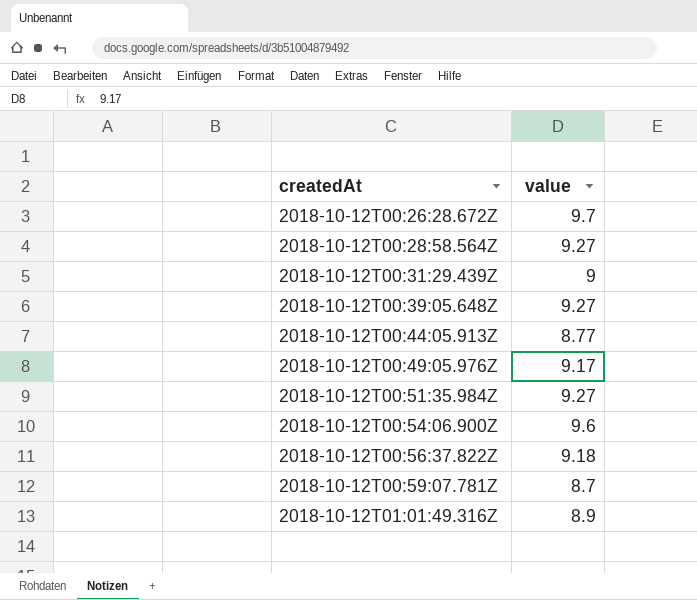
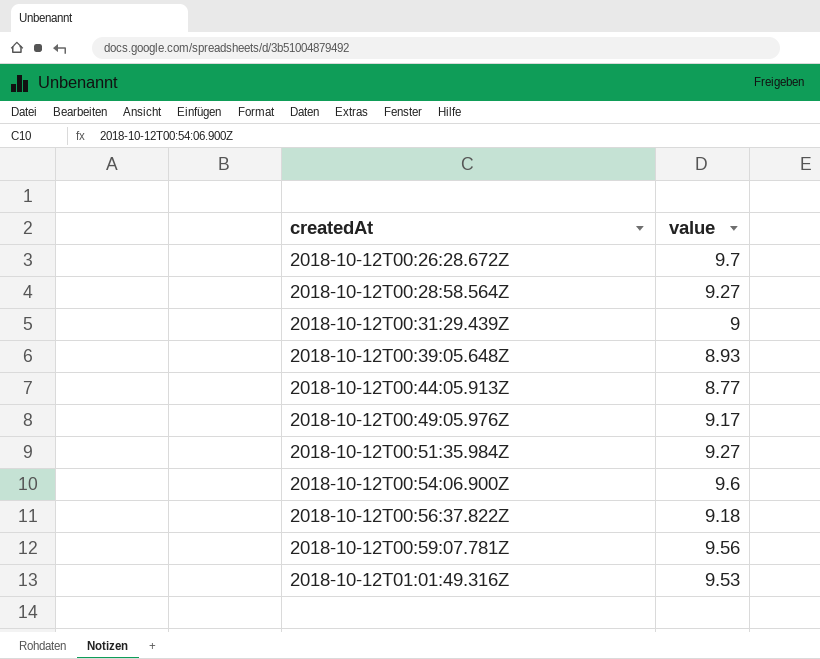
2018-10-12T00:39:05.648Z | value: 9.27 -> 8.93
2018-10-12T00:59:07.781Z | value: 8.7 -> 9.56
2018-10-12T01:01:49.316Z | value: 8.9 -> 9.53

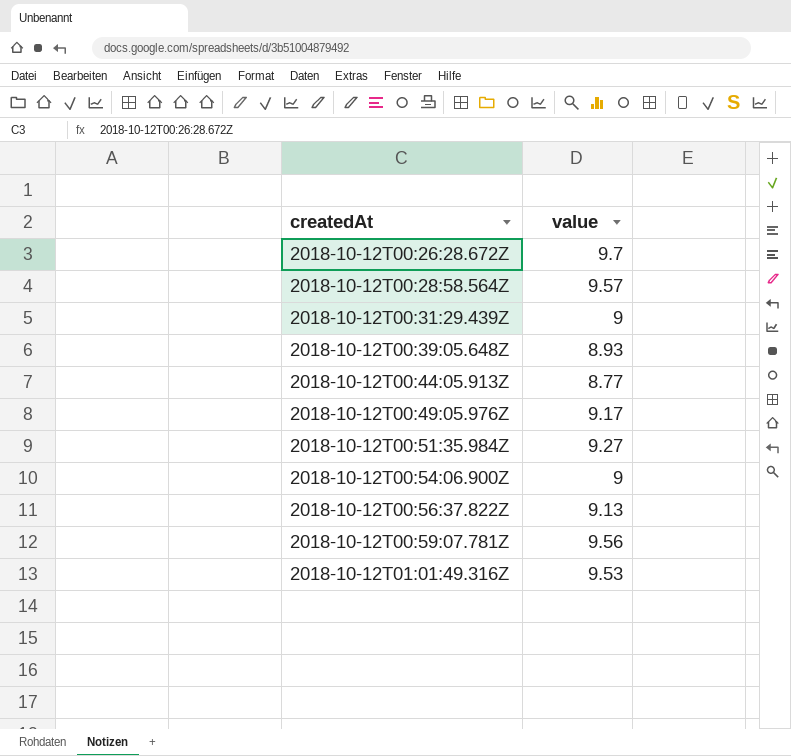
2018-10-12T00:28:58.564Z | value: 9.27 -> 9.57
2018-10-12T00:54:06.900Z | value: 9.6 -> 9
2018-10-12T00:56:37.822Z | value: 9.18 -> 9.13

